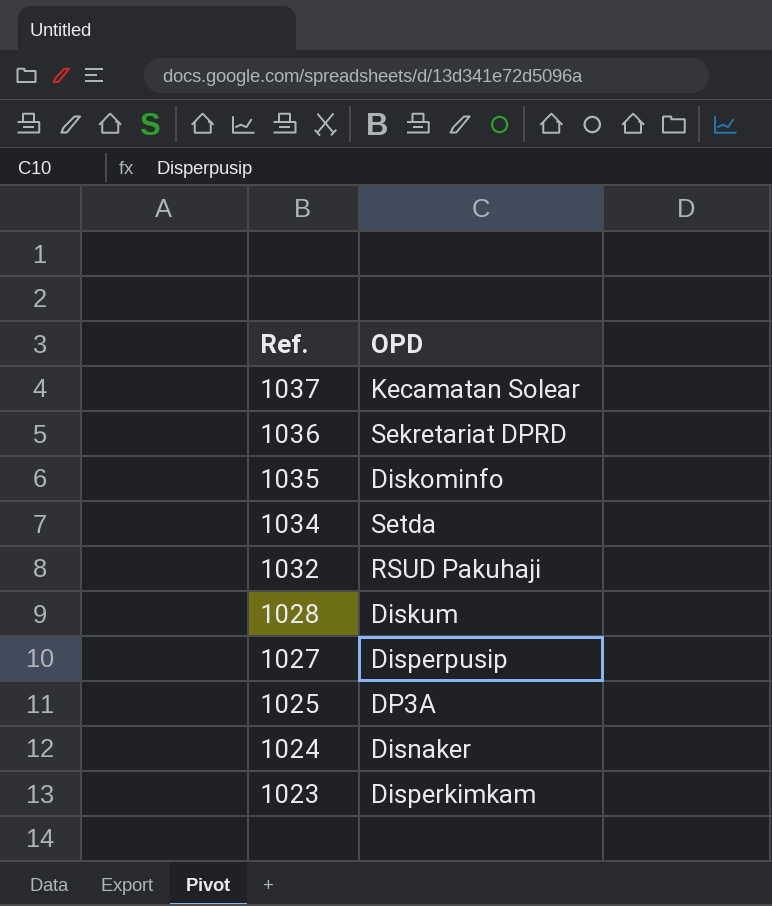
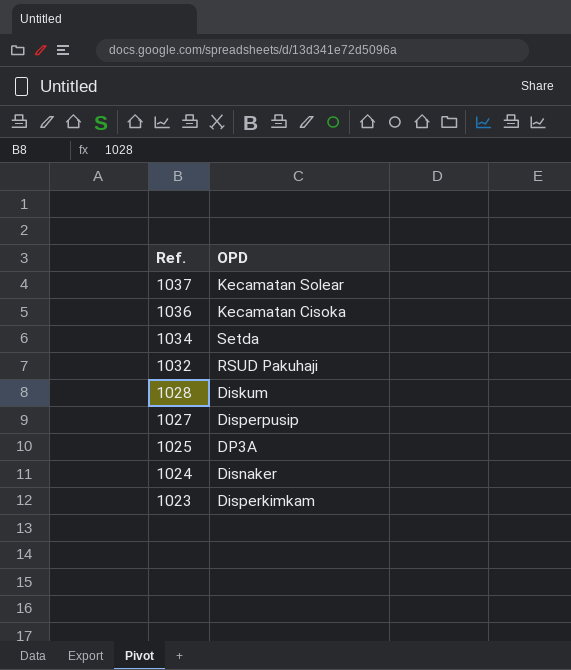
row 1035: Diskominfo -> none
1036 | OPD: Sekretariat DPRD -> Kecamatan Cisoka

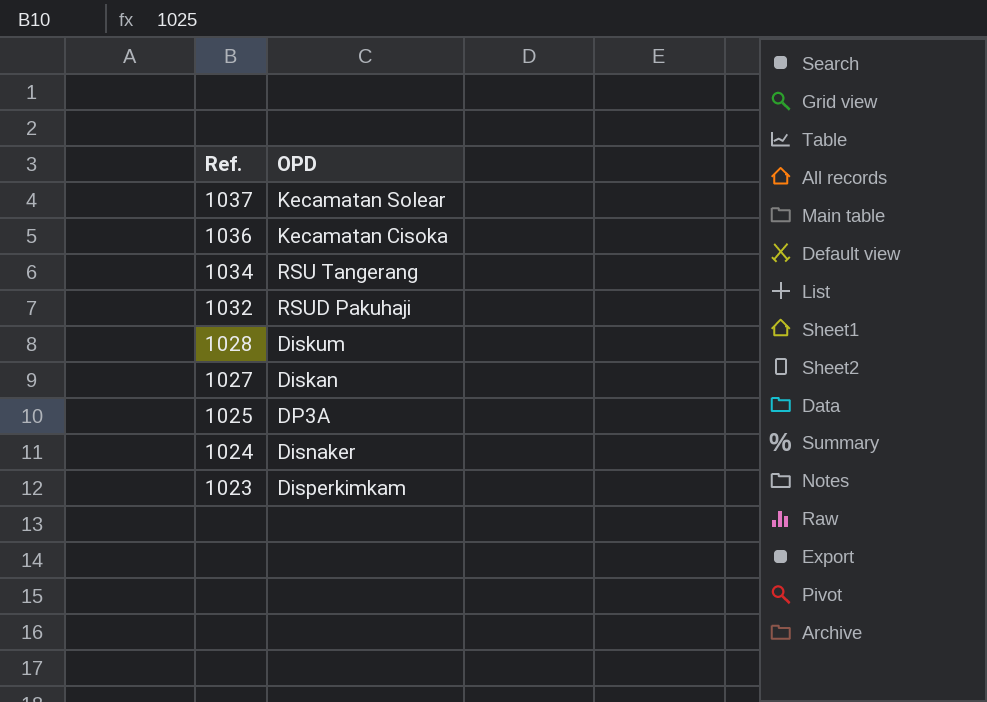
1034 | OPD: Setda -> RSU Tangerang
1027 | OPD: Disperpusip -> Diskan

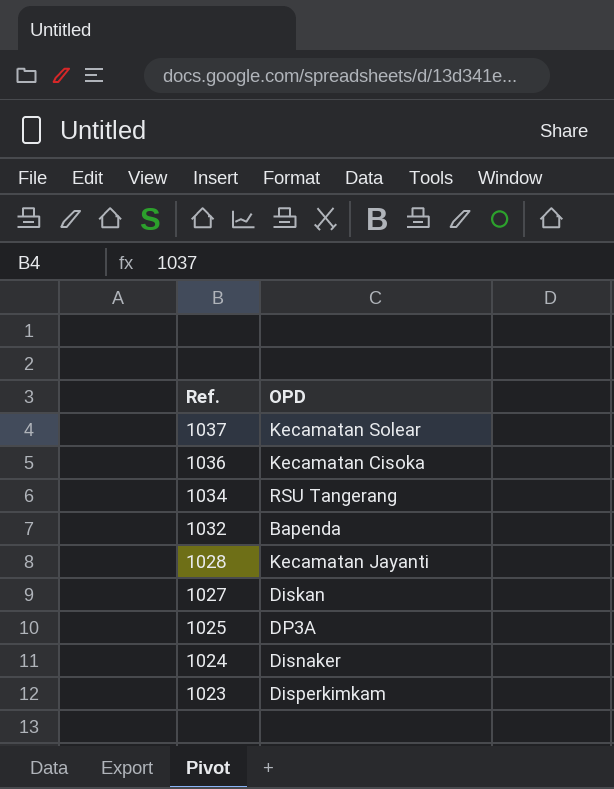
1032 | OPD: RSUD Pakuhaji -> Bapenda
1028 | OPD: Diskum -> Kecamatan Jayanti

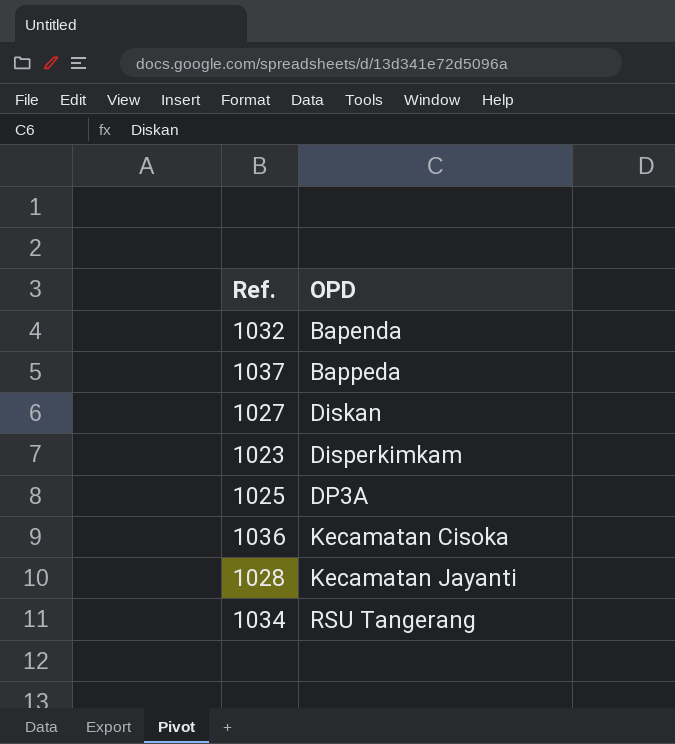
row order: Ref. descending -> OPD ascending
row 1024: Disnaker -> none
1037 | OPD: Kecamatan Solear -> Bappeda

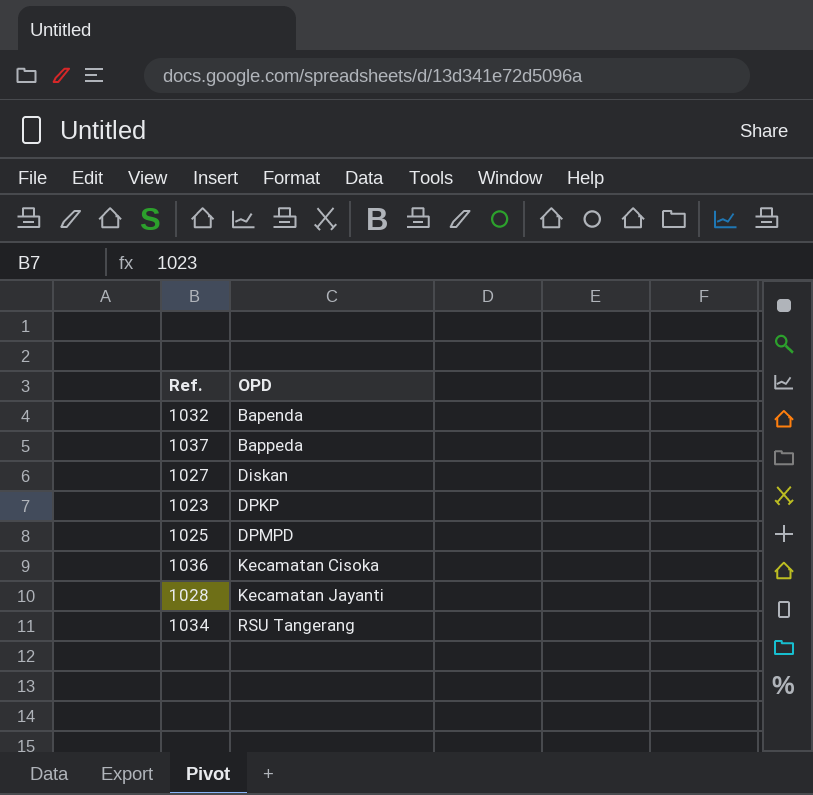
1023 | OPD: Disperkimkam -> DPKP
1025 | OPD: DP3A -> DPMPD

